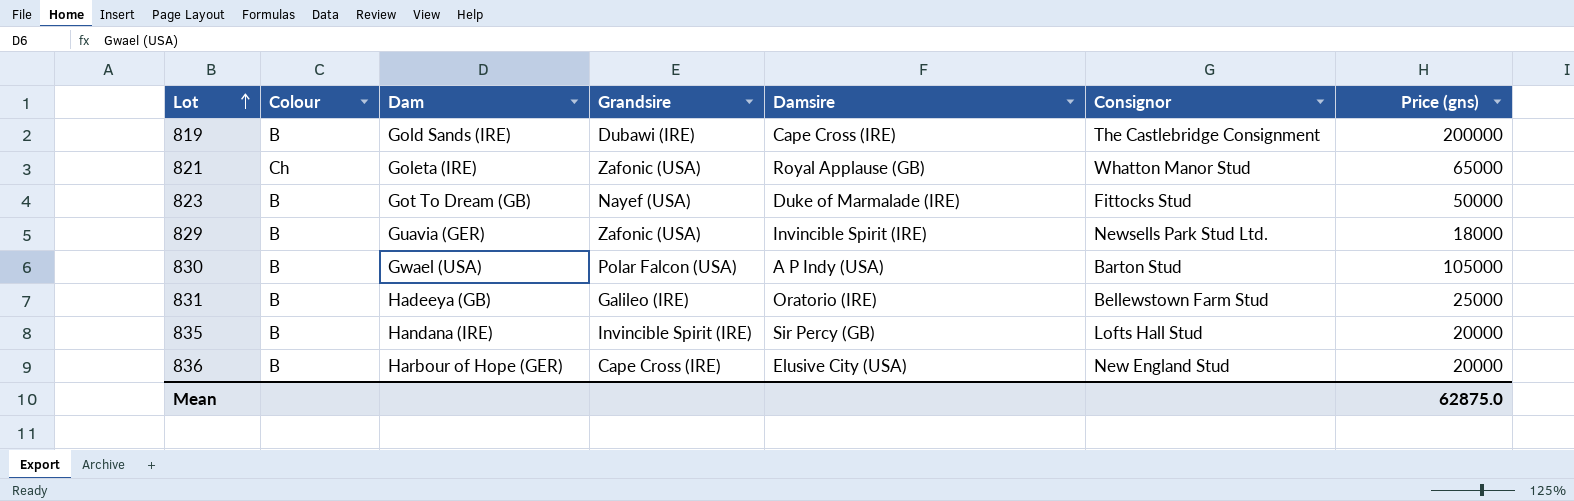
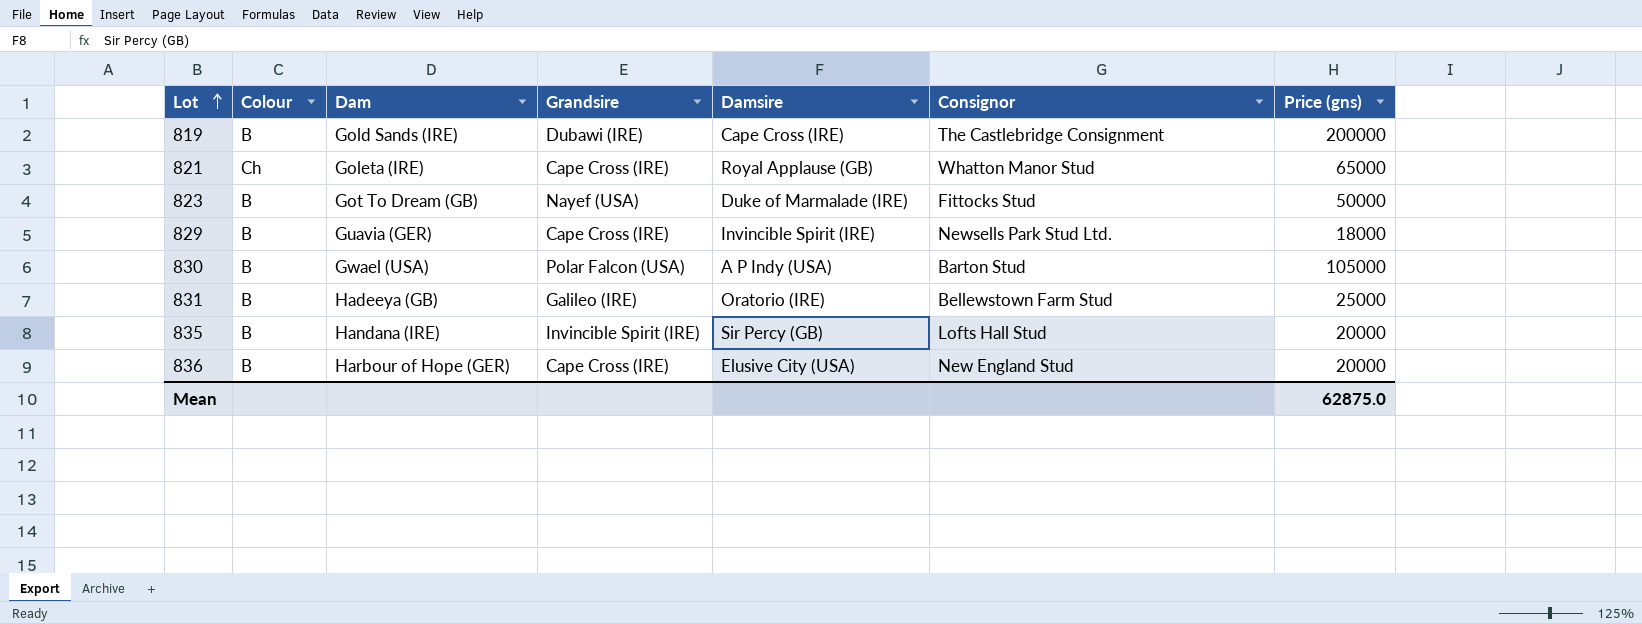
821 | Grandsire: Zafonic (USA) -> Cape Cross (IRE)
829 | Grandsire: Zafonic (USA) -> Cape Cross (IRE)

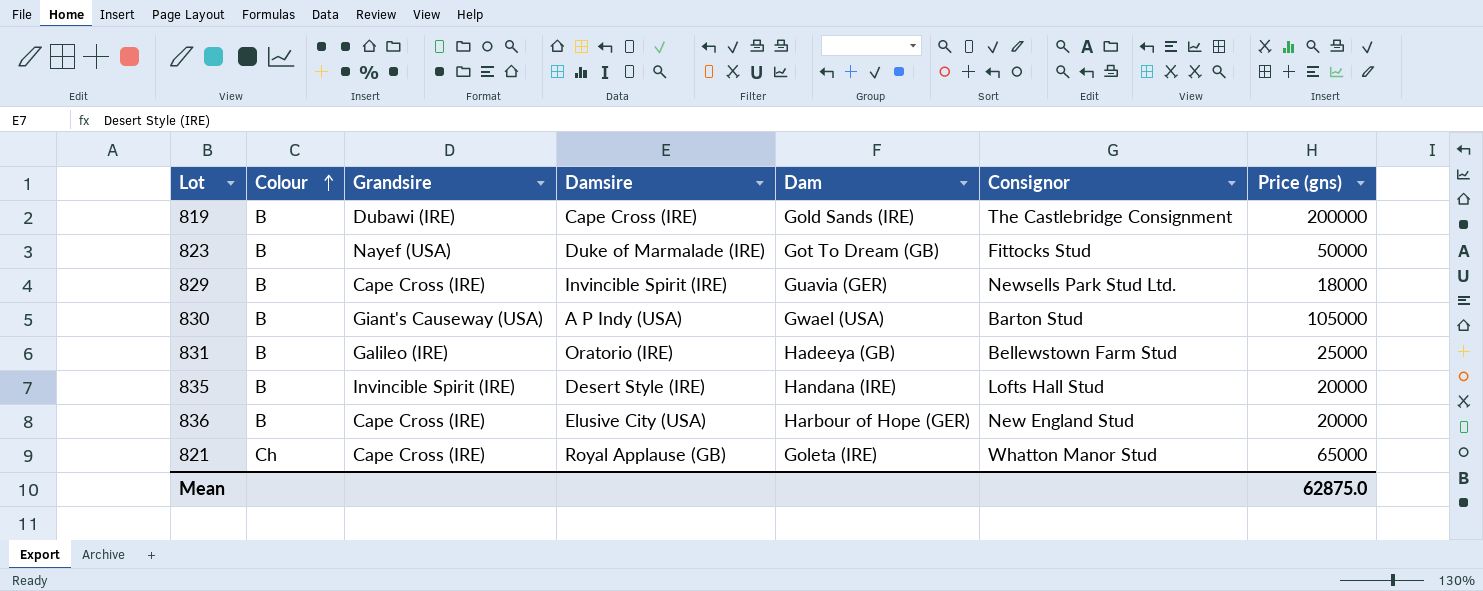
row order: Lot ascending -> Colour ascending
column Dam | position: 3 -> 5
830 | Grandsire: Polar Falcon (USA) -> Giant's Causeway (USA)
835 | Damsire: Sir Percy (GB) -> Desert Style (IRE)

